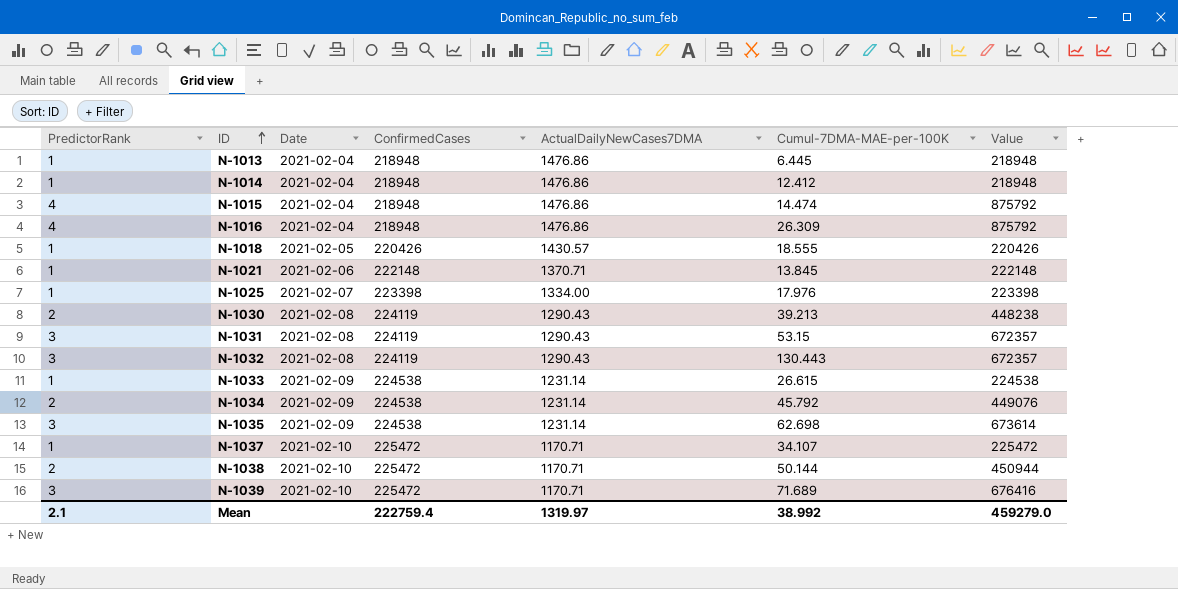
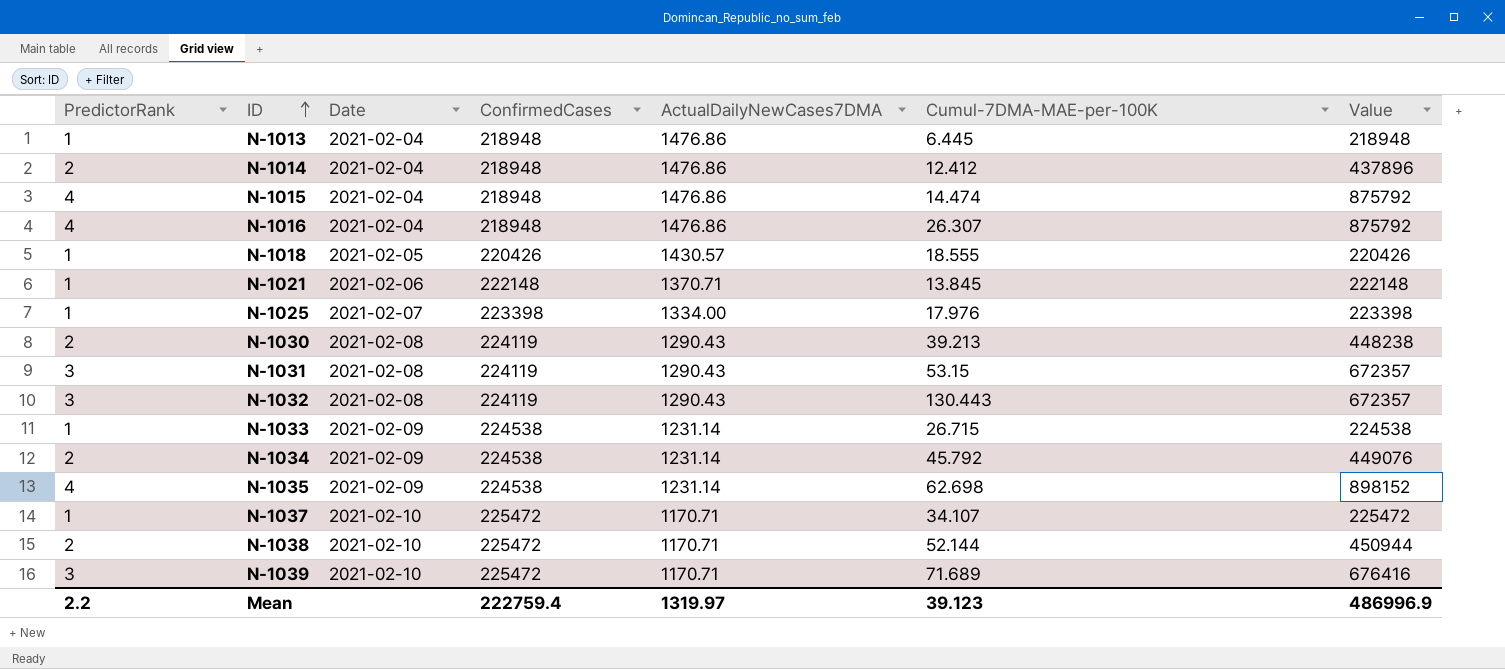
N-1014 | PredictorRank: 1 -> 2
N-1014 | Value: 218948 -> 437896
N-1016 | Cumul-7DMA-MAE-per-100K: 26.309 -> 26.307
N-1033 | Cumul-7DMA-MAE-per-100K: 26.615 -> 26.715
N-1035 | PredictorRank: 3 -> 4
N-1035 | Value: 673614 -> 898152
N-1038 | Cumul-7DMA-MAE-per-100K: 50.144 -> 52.144
Mean | PredictorRank: 2.1 -> 2.2
Mean | Cumul-7DMA-MAE-per-100K: 38.992 -> 39.123
Mean | Value: 459279.0 -> 486996.9

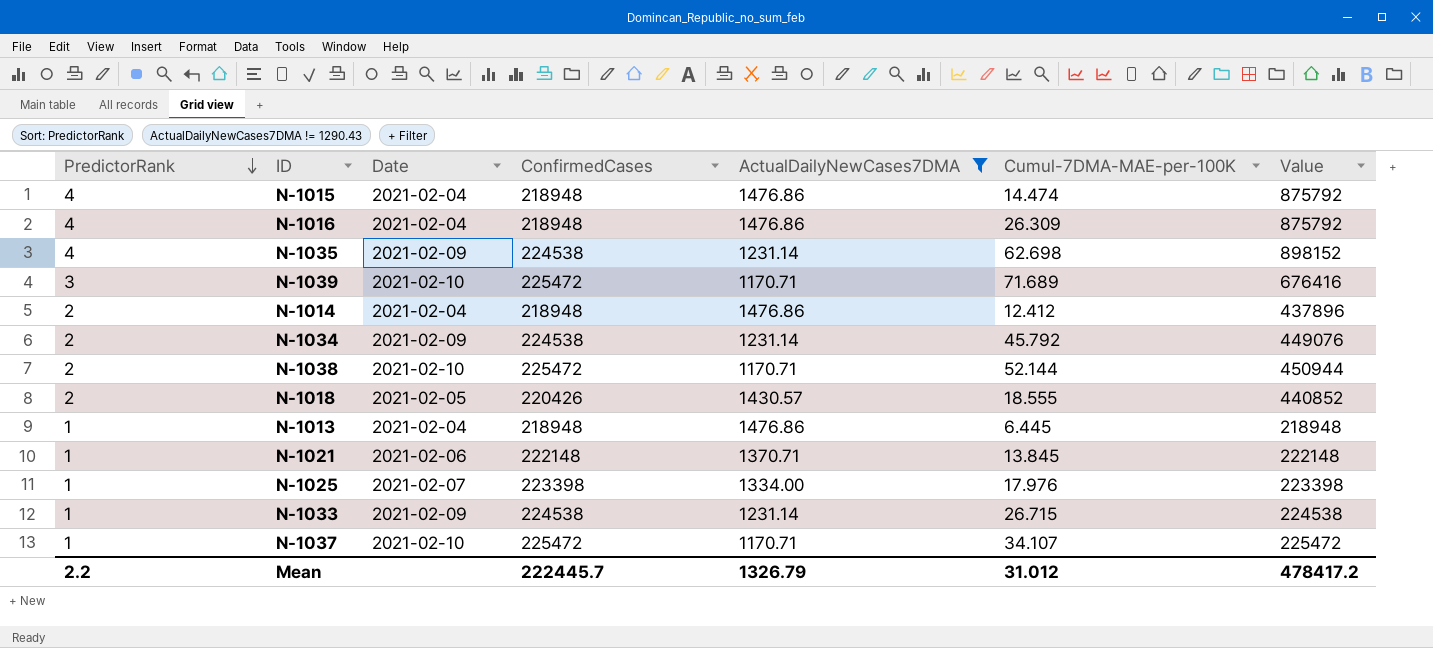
filter: none -> ActualDailyNewCases7DMA != 1290.43
row order: ID ascending -> PredictorRank descending
N-1016 | Cumul-7DMA-MAE-per-100K: 26.307 -> 26.309
N-1018 | PredictorRank: 1 -> 2
N-1018 | Value: 220426 -> 440852
Mean | ConfirmedCases: 222759.4 -> 222445.7
Mean | ActualDailyNewCases7DMA: 1319.97 -> 1326.79
Mean | Cumul-7DMA-MAE-per-100K: 39.123 -> 31.012
Mean | Value: 486996.9 -> 478417.2

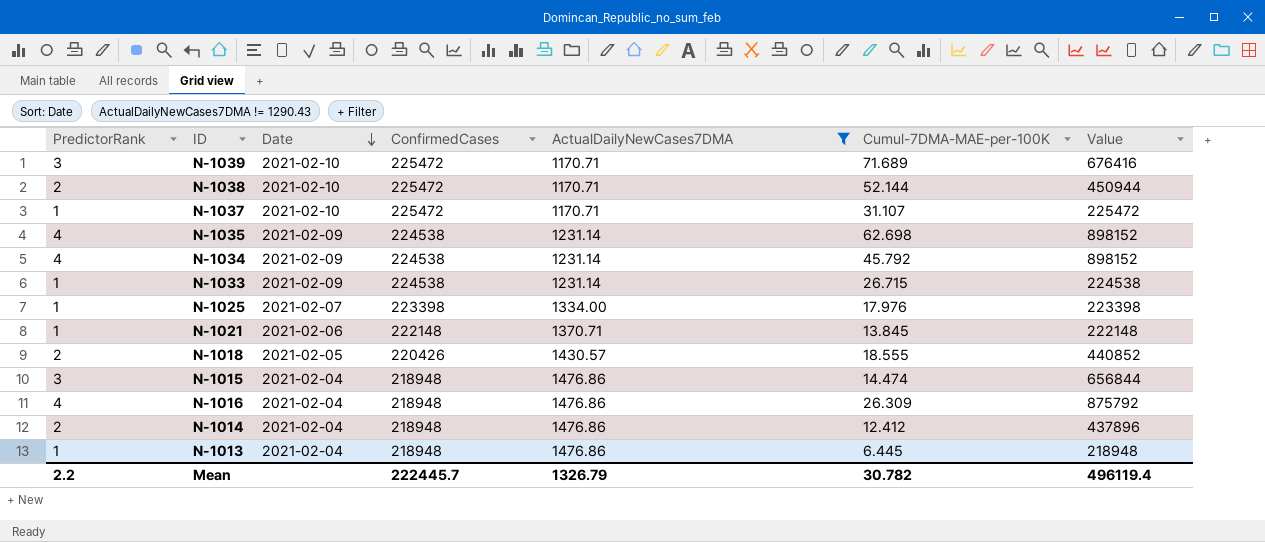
row order: PredictorRank descending -> Date descending
N-1037 | Cumul-7DMA-MAE-per-100K: 34.107 -> 31.107
N-1034 | PredictorRank: 2 -> 4
N-1034 | Value: 449076 -> 898152
N-1015 | PredictorRank: 4 -> 3
N-1015 | Value: 875792 -> 656844
Mean | Cumul-7DMA-MAE-per-100K: 31.012 -> 30.782
Mean | Value: 478417.2 -> 496119.4

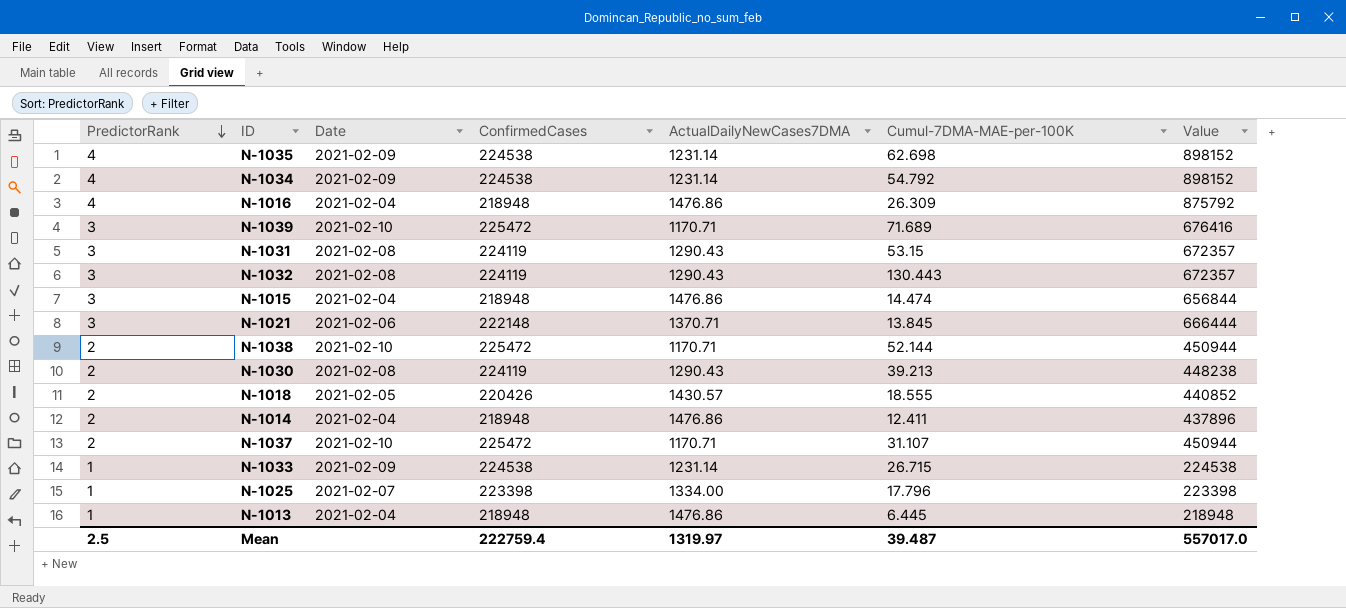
filter: ActualDailyNewCases7DMA != 1290.43 -> none
row order: Date descending -> PredictorRank descending
N-1034 | Cumul-7DMA-MAE-per-100K: 45.792 -> 54.792
N-1021 | PredictorRank: 1 -> 3
N-1021 | Value: 222148 -> 666444
N-1014 | Cumul-7DMA-MAE-per-100K: 12.412 -> 12.411
N-1037 | PredictorRank: 1 -> 2
N-1037 | Value: 225472 -> 450944
N-1025 | Cumul-7DMA-MAE-per-100K: 17.976 -> 17.796
Mean | PredictorRank: 2.2 -> 2.5
Mean | ConfirmedCases: 222445.7 -> 222759.4
Mean | ActualDailyNewCases7DMA: 1326.79 -> 1319.97
Mean | Cumul-7DMA-MAE-per-100K: 30.782 -> 39.487
Mean | Value: 496119.4 -> 557017.0

